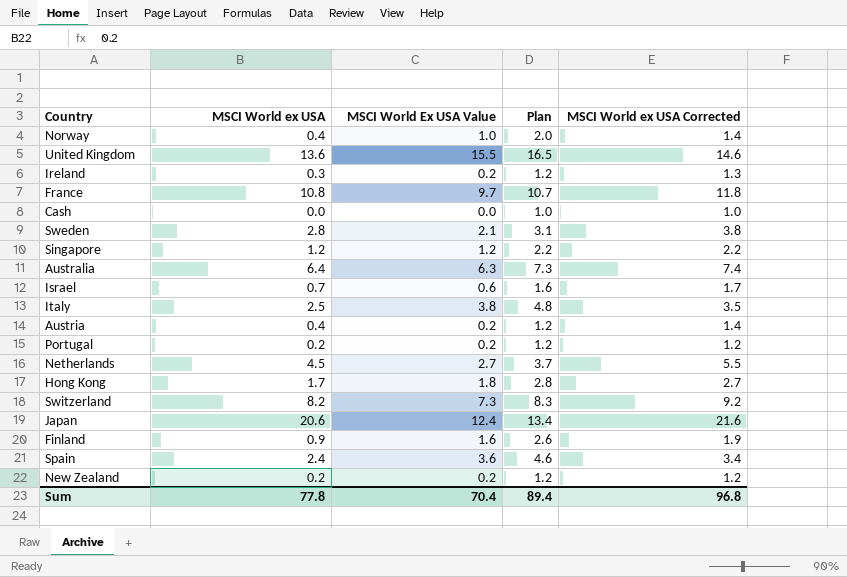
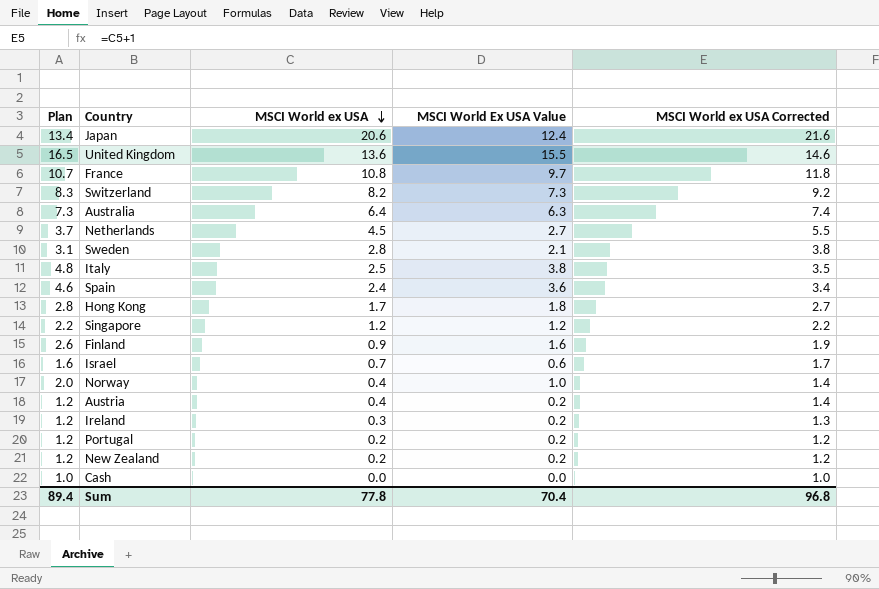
row order: none -> MSCI World ex USA descending
column Plan | position: 4 -> 1

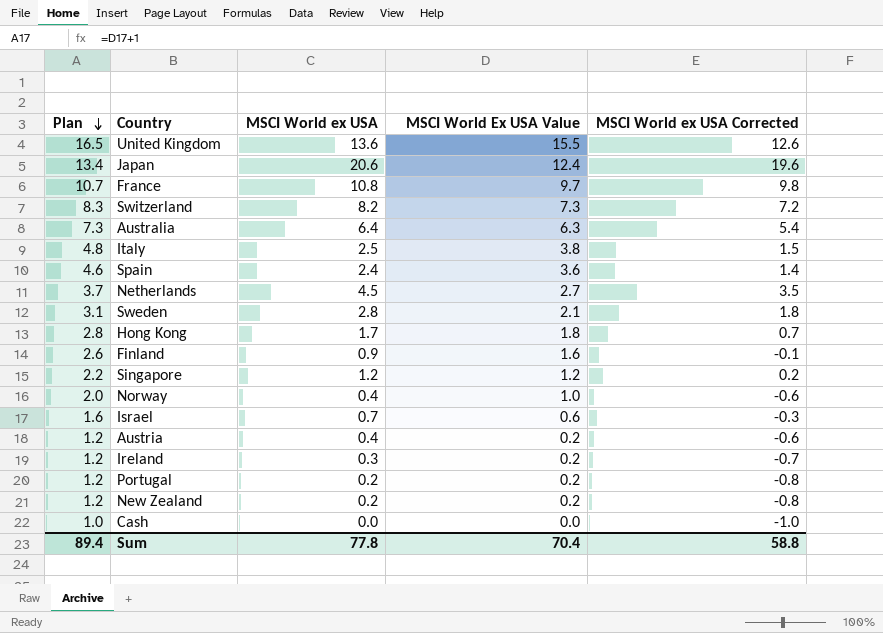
row order: MSCI World ex USA descending -> Plan descending
column MSCI World ex USA Corrected | formula: [MSCI World ex USA] + 1 -> [MSCI World ex USA] - 1
Sum | MSCI World ex USA Corrected: 96.8 -> 58.8

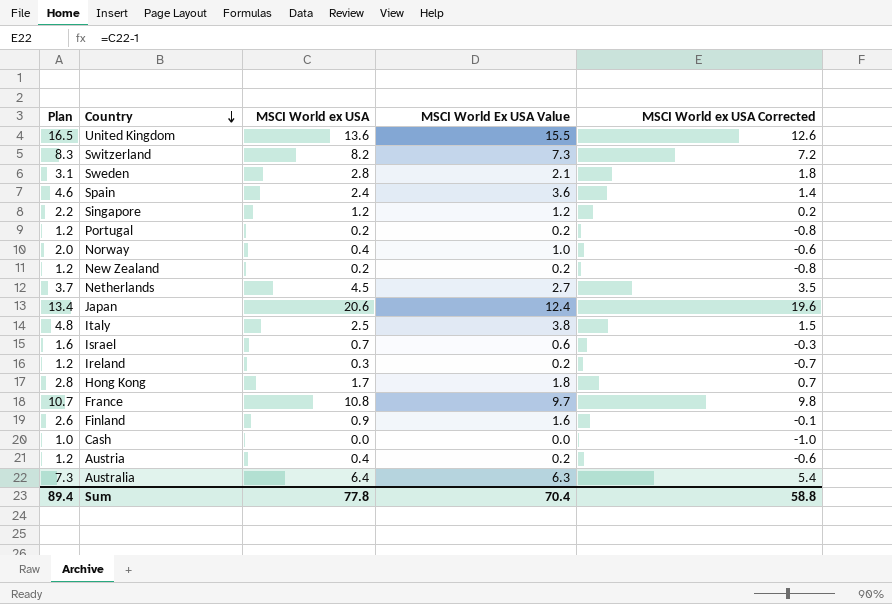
row order: Plan descending -> Country descending

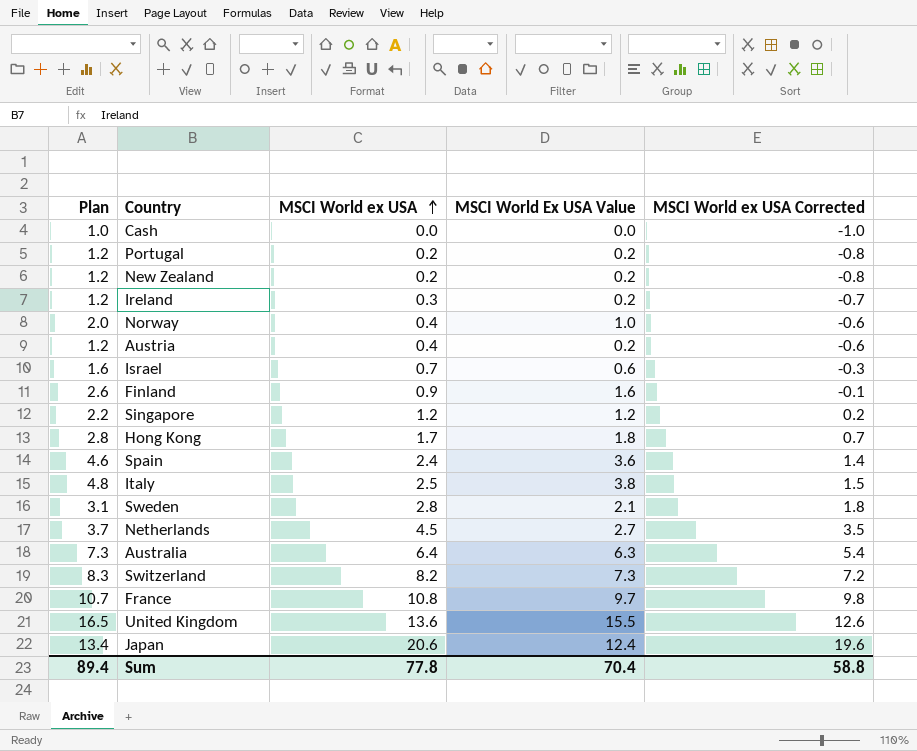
row order: Country descending -> MSCI World ex USA ascending

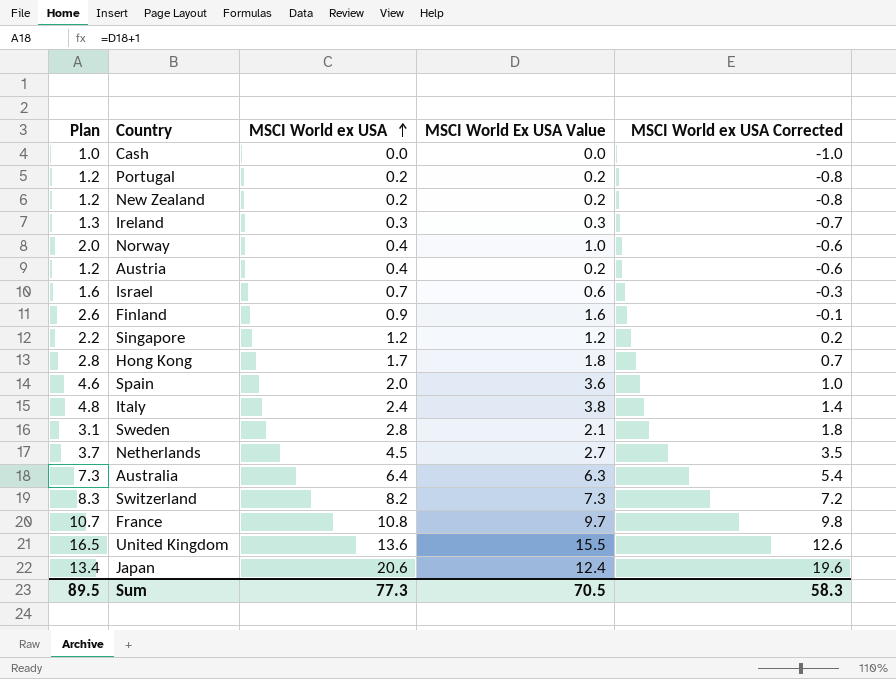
Ireland | Plan: 1.2 -> 1.3
Ireland | MSCI World Ex USA Value: 0.2 -> 0.3
Spain | MSCI World ex USA: 2.4 -> 2.0
Spain | MSCI World ex USA Corrected: 1.4 -> 1.0
Italy | MSCI World ex USA: 2.5 -> 2.4
Italy | MSCI World ex USA Corrected: 1.5 -> 1.4
Sum | Plan: 89.4 -> 89.5
Sum | MSCI World ex USA: 77.8 -> 77.3
Sum | MSCI World Ex USA Value: 70.4 -> 70.5
Sum | MSCI World ex USA Corrected: 58.8 -> 58.3

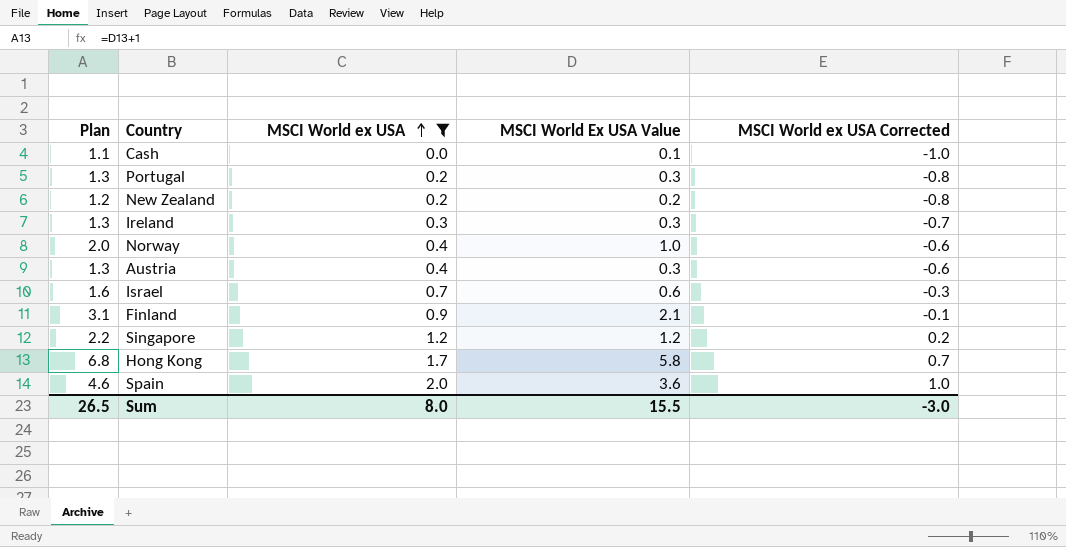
filter: none -> MSCI World ex USA <= 2.0
Cash | Plan: 1.0 -> 1.1
Cash | MSCI World Ex USA Value: 0.0 -> 0.1
Portugal | Plan: 1.2 -> 1.3
Portugal | MSCI World Ex USA Value: 0.2 -> 0.3
Austria | Plan: 1.2 -> 1.3
Austria | MSCI World Ex USA Value: 0.2 -> 0.3
Finland | Plan: 2.6 -> 3.1
Finland | MSCI World Ex USA Value: 1.6 -> 2.1
Hong Kong | Plan: 2.8 -> 6.8
Hong Kong | MSCI World Ex USA Value: 1.8 -> 5.8
Sum | Plan: 89.5 -> 26.5
Sum | MSCI World ex USA: 77.3 -> 8.0
Sum | MSCI World Ex USA Value: 70.5 -> 15.5
Sum | MSCI World ex USA Corrected: 58.3 -> -3.0

